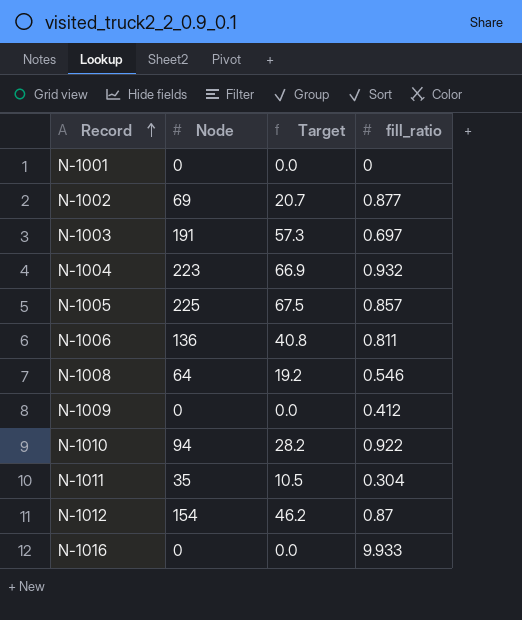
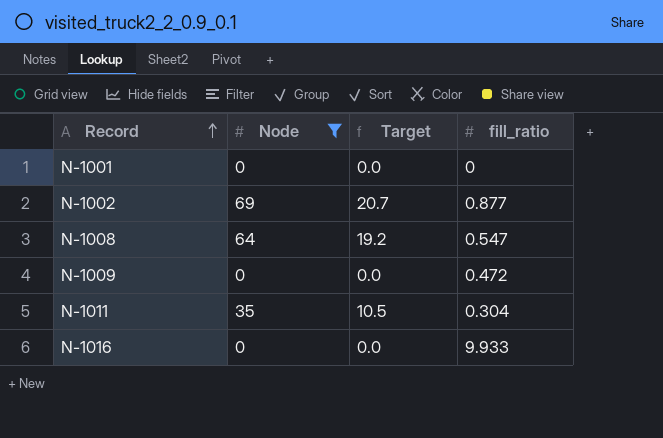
filter: none -> Node <= 69
N-1008 | fill_ratio: 0.546 -> 0.547
N-1009 | fill_ratio: 0.412 -> 0.472

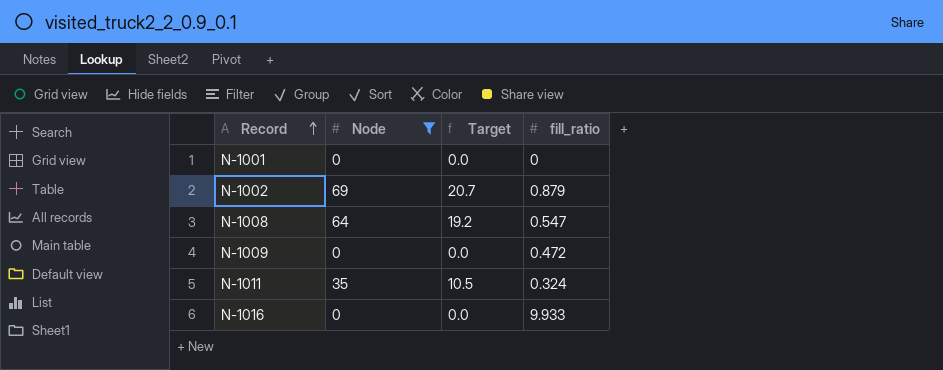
N-1002 | fill_ratio: 0.877 -> 0.879
N-1011 | fill_ratio: 0.304 -> 0.324

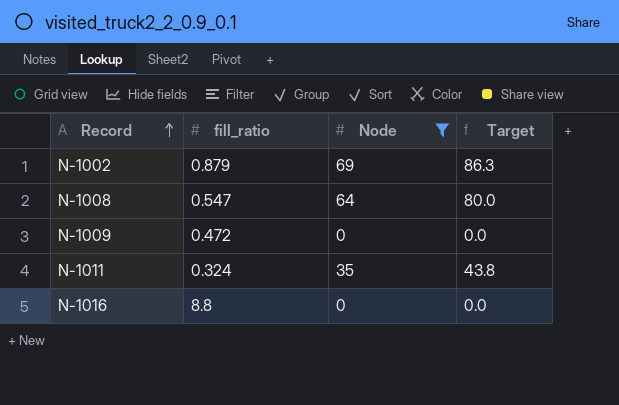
column fill_ratio | position: 4 -> 2
column Target | formula: [Node] * 0.3 -> [Node] * 1.25
row N-1001: 0 | 0.0 | 0 -> none
N-1016 | fill_ratio: 9.933 -> 8.8

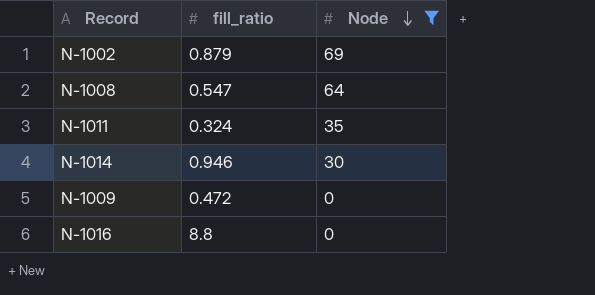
row order: Record ascending -> Node descending
column Target | formula: [Node] * 1.25 -> none
row N-1014: none -> 0.946 | 30

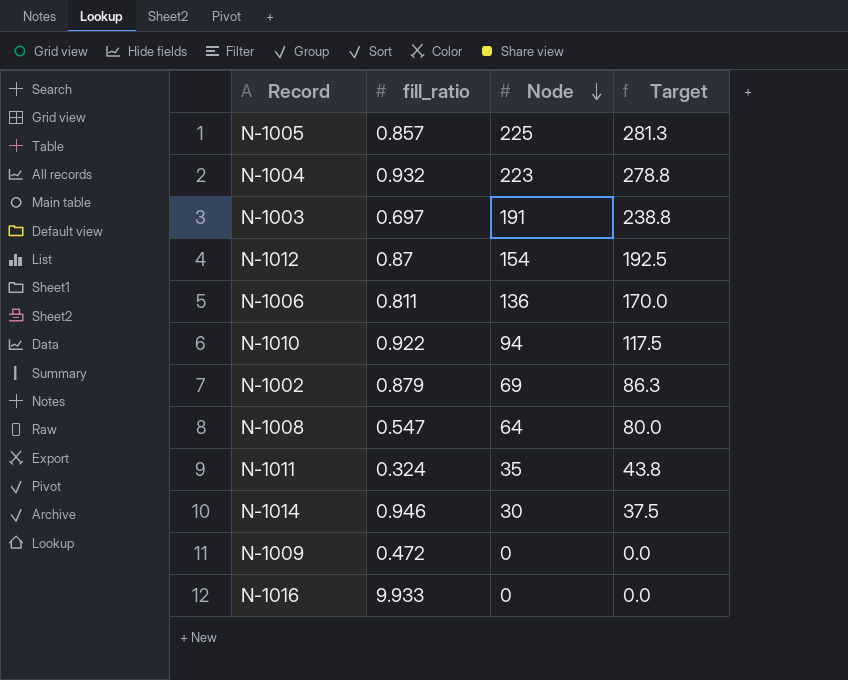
filter: Node <= 69 -> none
column Target | formula: none -> [Node] * 1.25
N-1016 | fill_ratio: 8.8 -> 9.933

